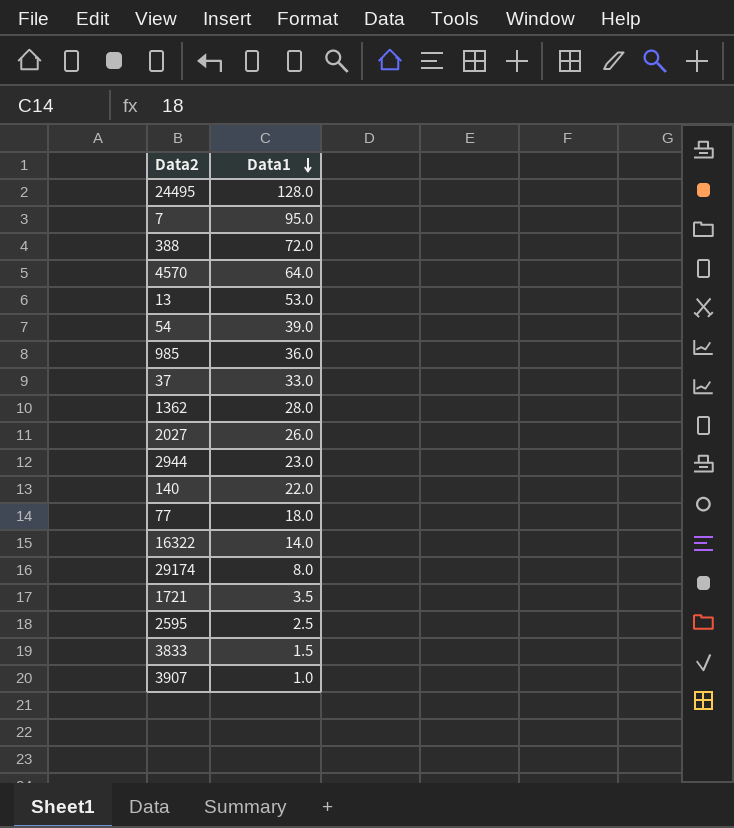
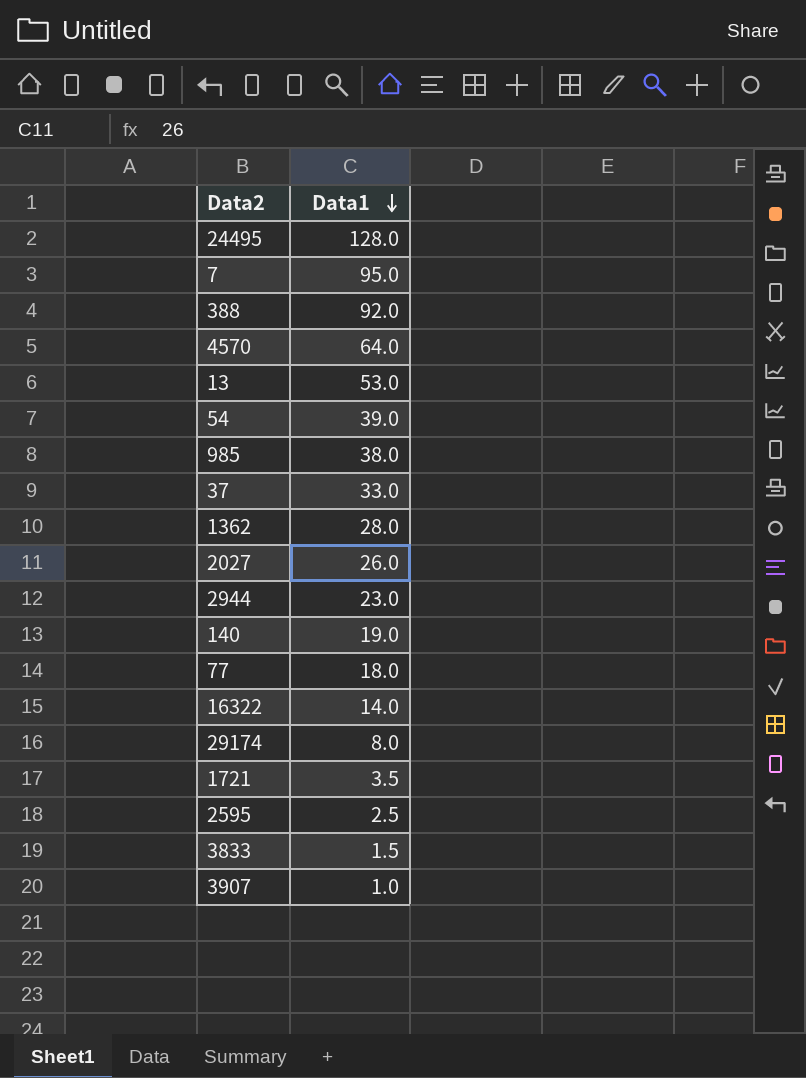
388 | Data1: 72.0 -> 92.0
985 | Data1: 36.0 -> 38.0
140 | Data1: 22.0 -> 19.0

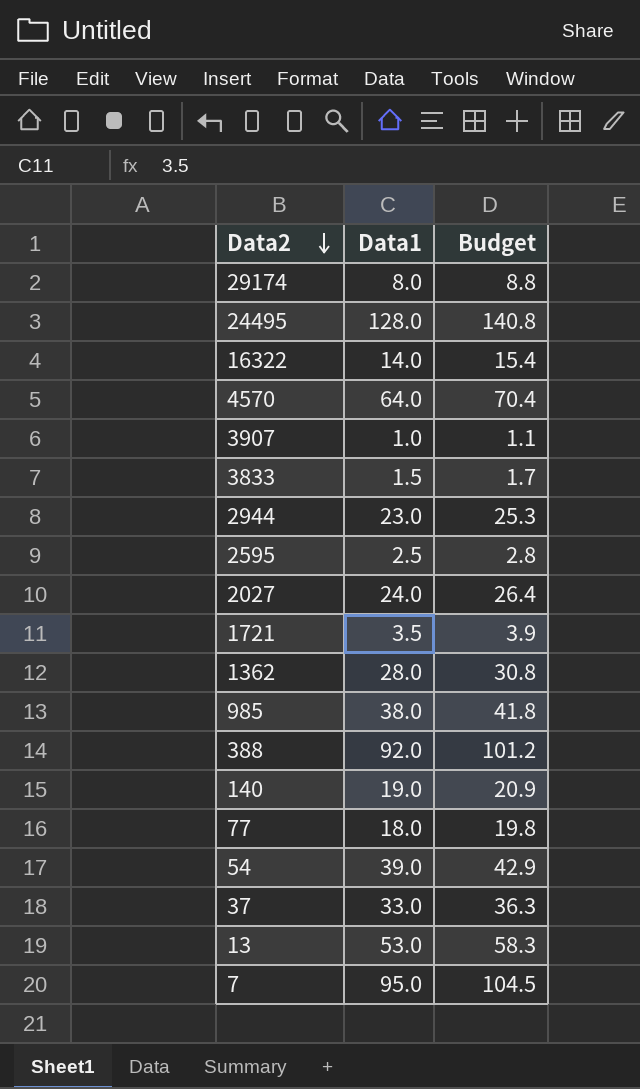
row order: Data1 descending -> Data2 descending
column Budget | formula: none -> [Data1] * 1.1
2027 | Data1: 26.0 -> 24.0

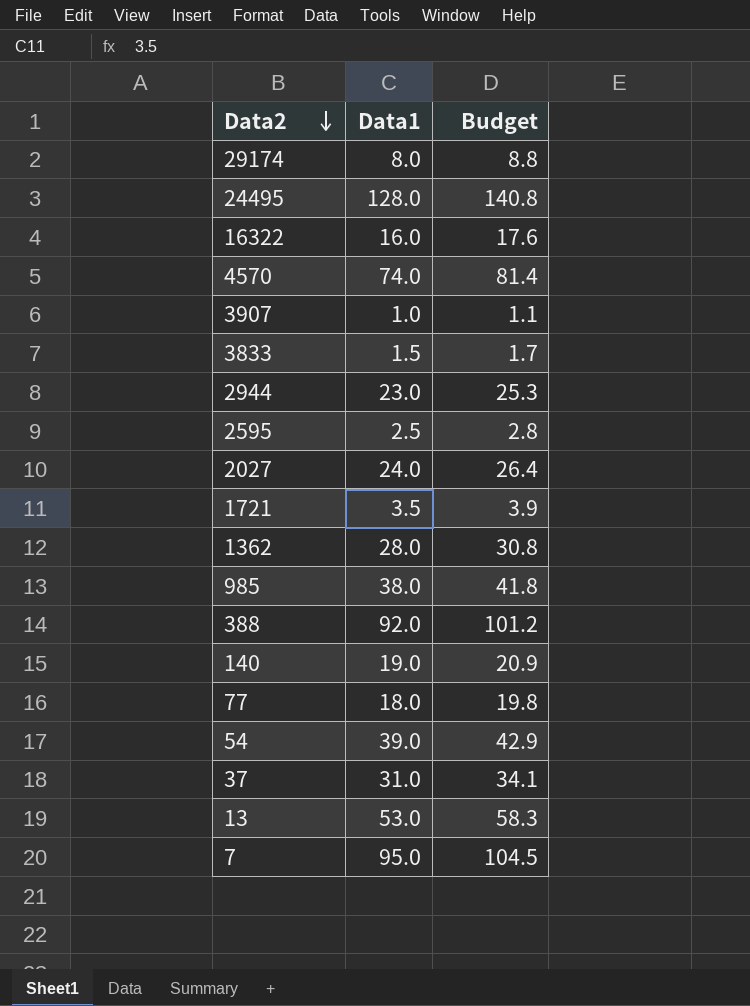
16322 | Data1: 14.0 -> 16.0
16322 | Budget: 15.4 -> 17.6
4570 | Data1: 64.0 -> 74.0
4570 | Budget: 70.4 -> 81.4
37 | Data1: 33.0 -> 31.0
37 | Budget: 36.3 -> 34.1

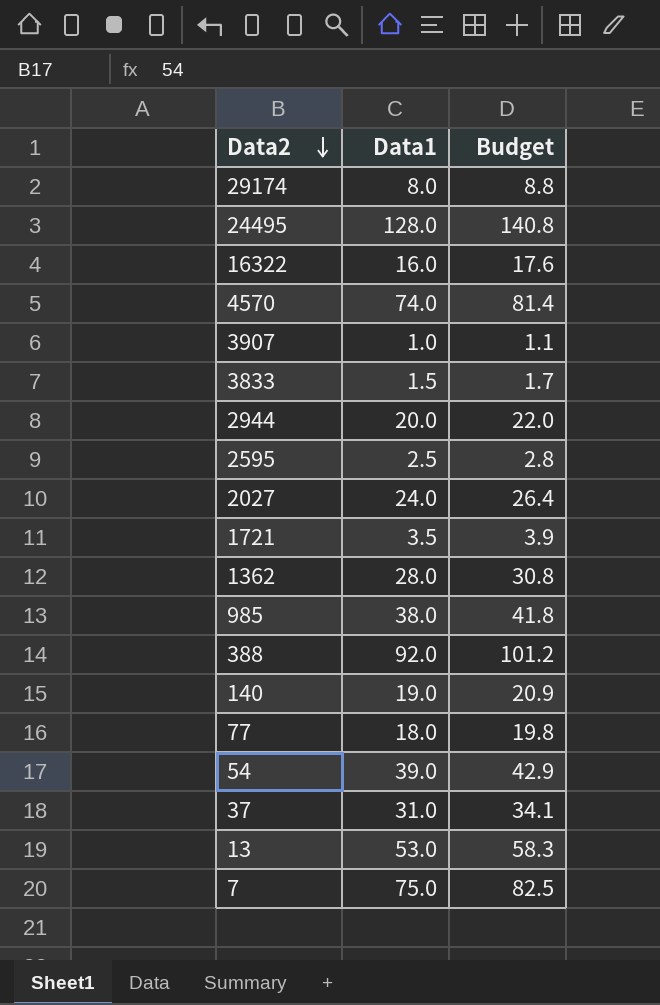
2944 | Data1: 23.0 -> 20.0
2944 | Budget: 25.3 -> 22.0
7 | Data1: 95.0 -> 75.0
7 | Budget: 104.5 -> 82.5

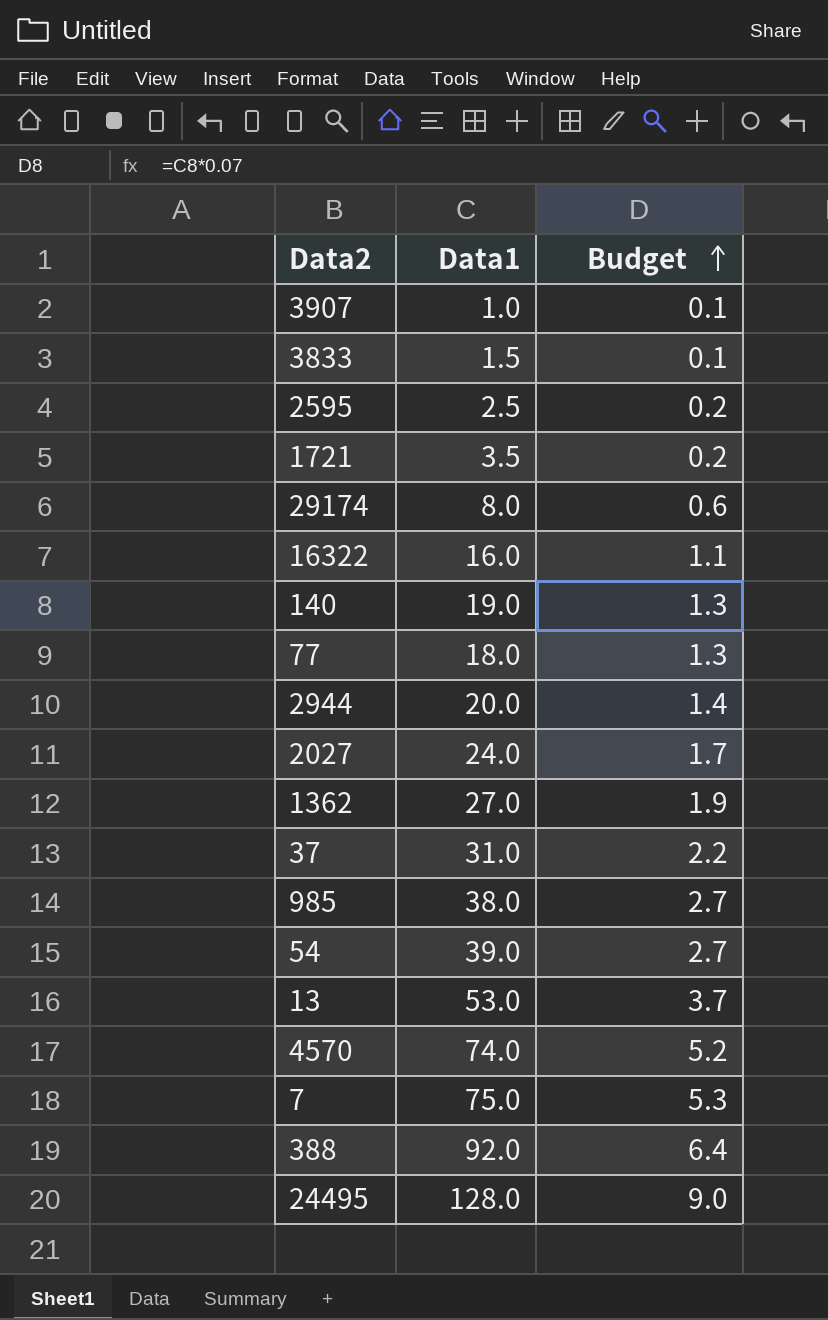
row order: Data2 descending -> Budget ascending
column Budget | formula: [Data1] * 1.1 -> [Data1] * 0.07
1362 | Data1: 28.0 -> 27.0

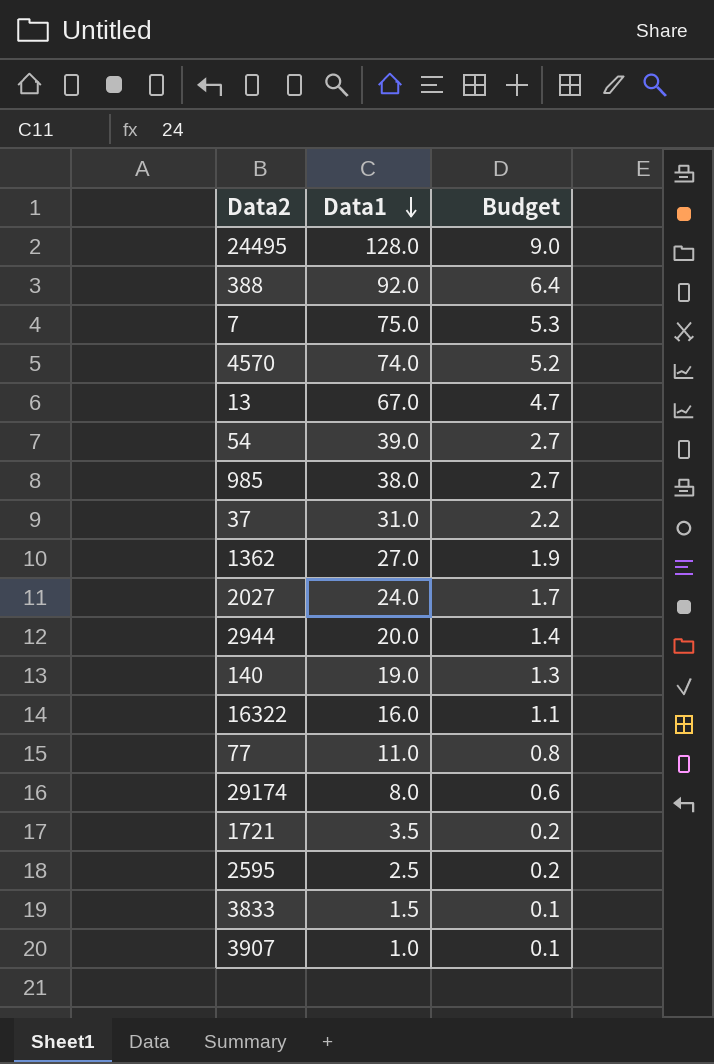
row order: Budget ascending -> Data1 descending
13 | Data1: 53.0 -> 67.0
13 | Budget: 3.7 -> 4.7
77 | Data1: 18.0 -> 11.0
77 | Budget: 1.3 -> 0.8

